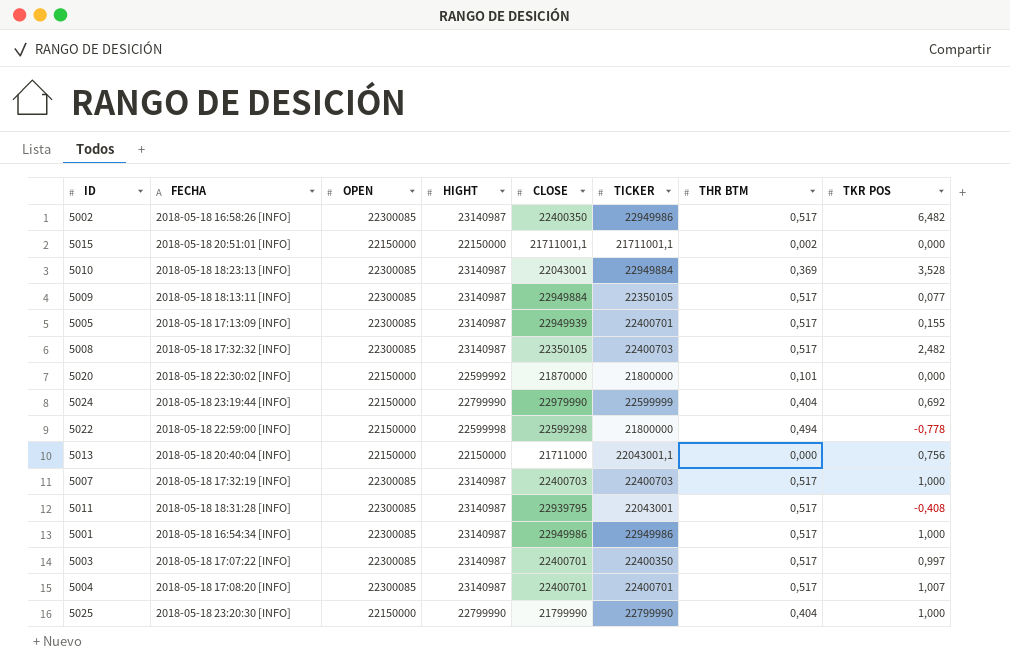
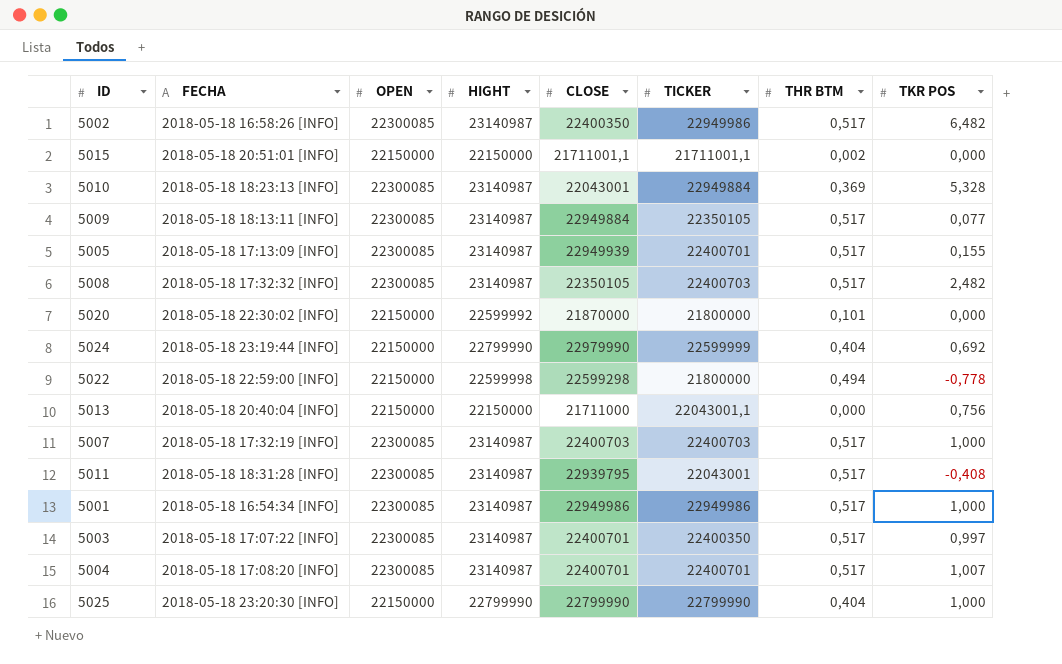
5010 | TKR POS: 3,528 -> 5,328
5025 | CLOSE: 21799990 -> 22799990

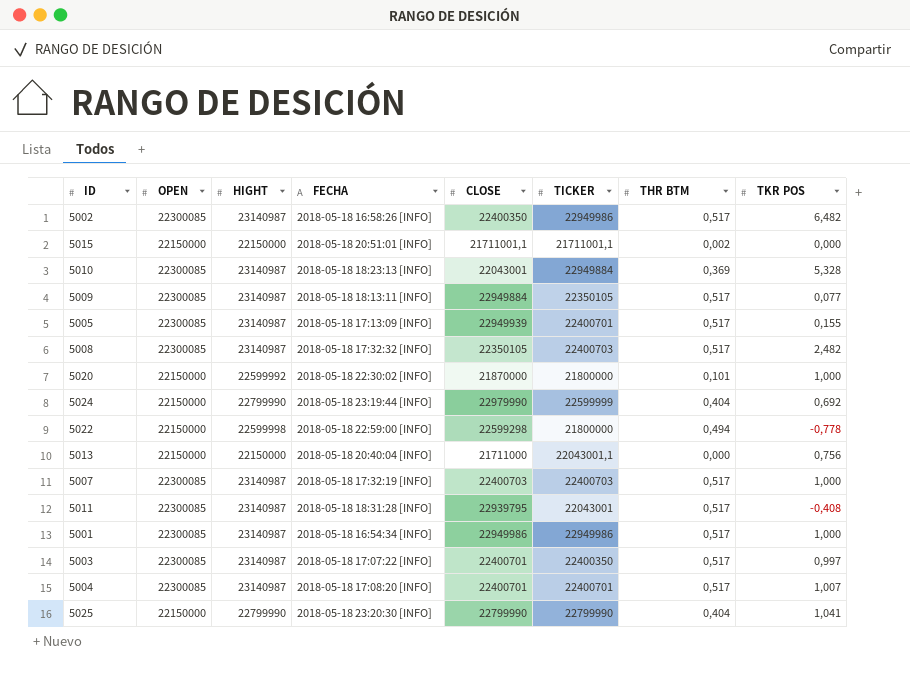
column FECHA | position: 2 -> 4
5020 | TKR POS: 0,000 -> 1,000
5025 | TKR POS: 1,000 -> 1,041

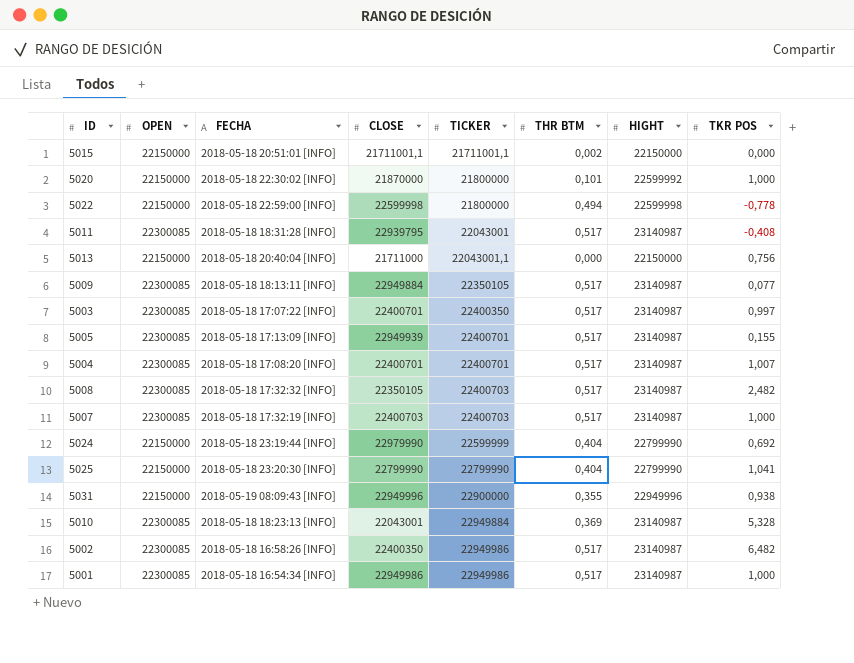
row order: none -> TICKER ascending
column HIGHT | position: 3 -> 7
5022 | CLOSE: 22599298 -> 22599998
row 5031: none -> 22150000 | 2018-05-19 08:09:43 [INFO] | 22949996 | 22900000 | 0,355 | 22949996 | 0,938

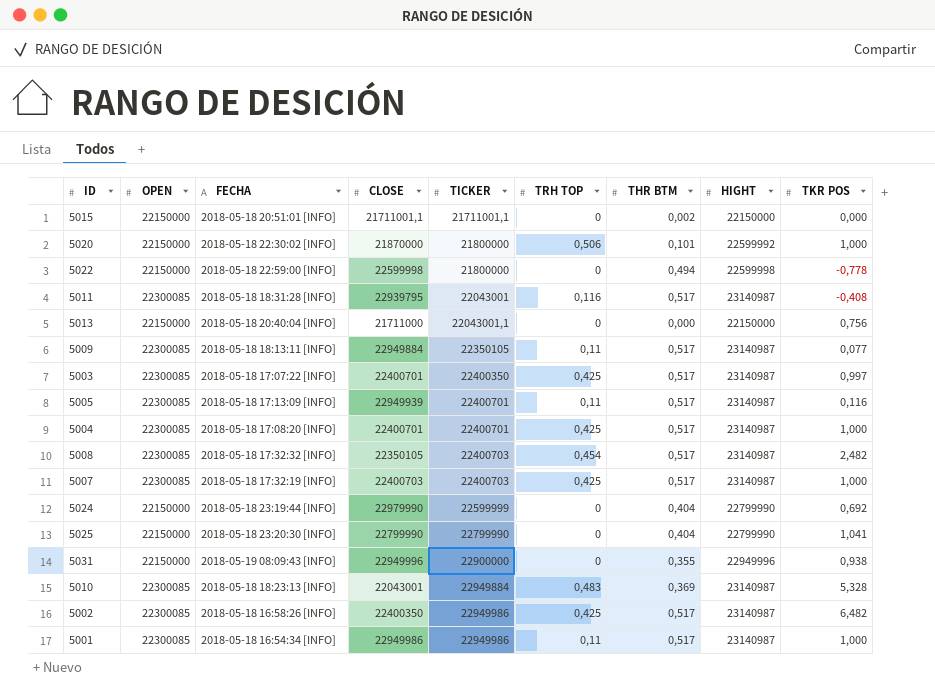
column TRH TOP | position: none -> 6
5005 | TKR POS: 0,155 -> 0,116
5004 | TKR POS: 1,007 -> 1,000

